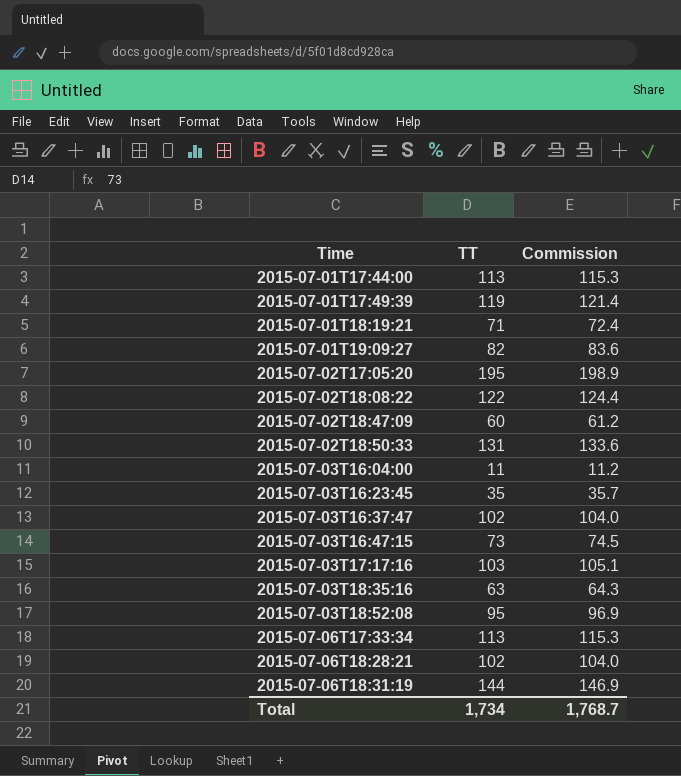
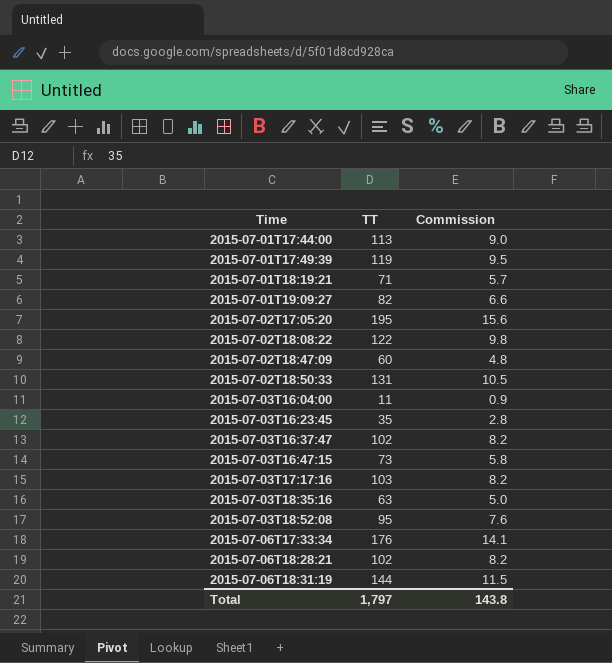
column Commission | formula: [TT] * 1.02 -> [TT] * 0.08
2015-07-06T17:33:34 | TT: 113 -> 176
Total | TT: 1,734 -> 1,797
Total | Commission: 1,768.7 -> 143.8

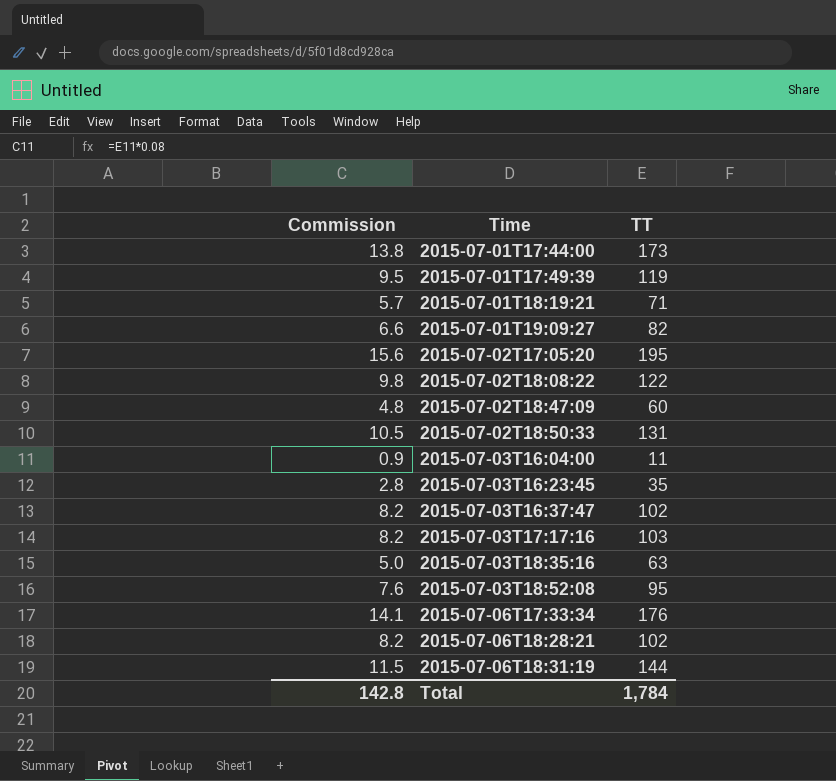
column Commission | position: 3 -> 1
row 2015-07-03T16:47:15: 73 | 5.8 -> none
2015-07-01T17:44:00 | Commission: 9.0 -> 13.8
2015-07-01T17:44:00 | TT: 113 -> 173
Total | Commission: 143.8 -> 142.8
Total | TT: 1,797 -> 1,784

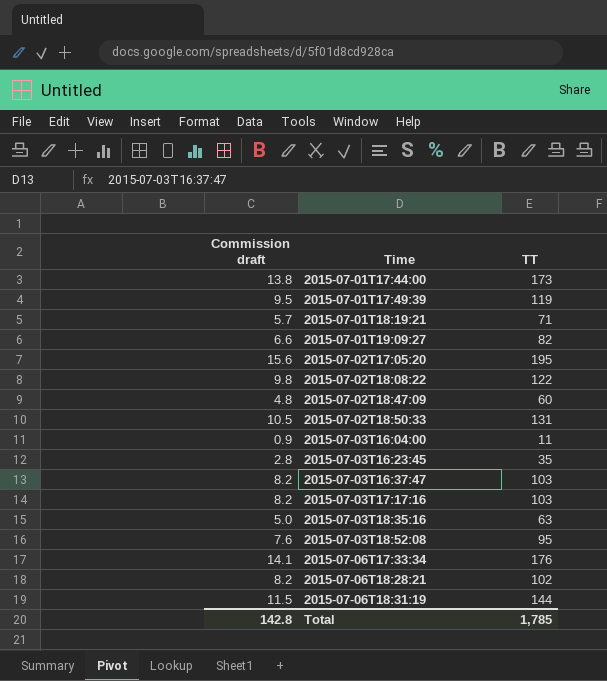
column name: Commission -> Commission draft
2015-07-03T16:37:47 | TT: 102 -> 103
Total | TT: 1,784 -> 1,785

